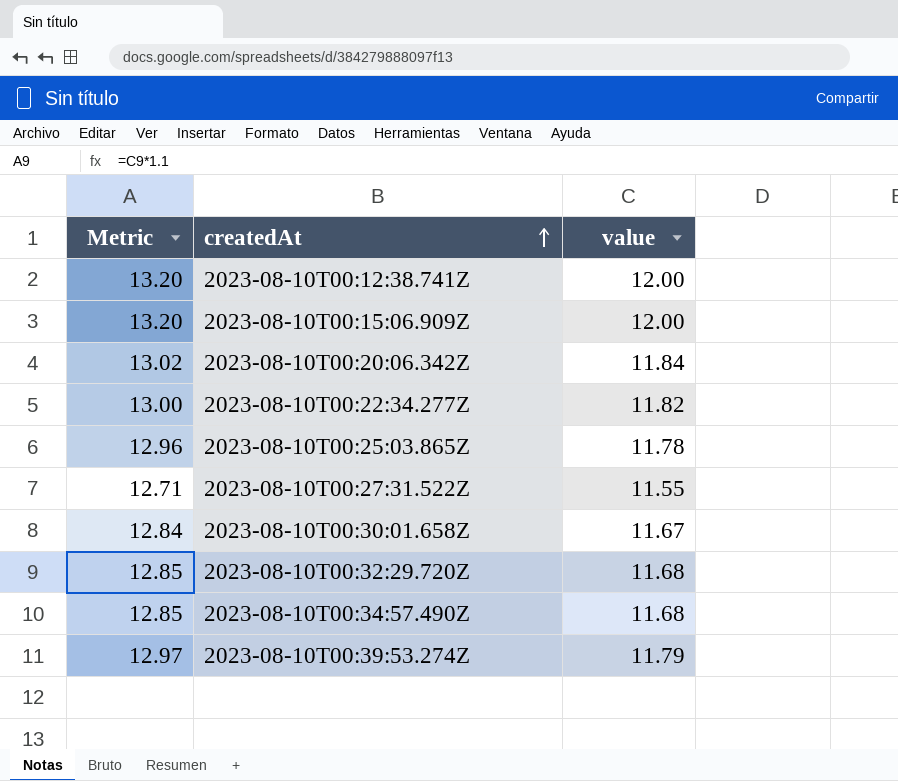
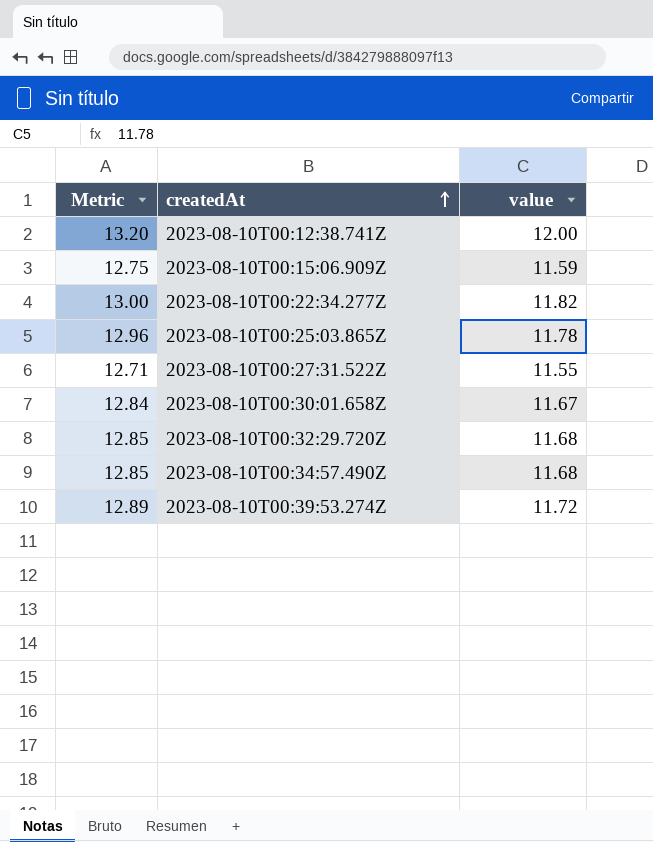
row 2023-08-10T00:20:06.342Z: 13.02 | 11.84 -> none
2023-08-10T00:15:06.909Z | Metric: 13.20 -> 12.75
2023-08-10T00:15:06.909Z | value: 12.00 -> 11.59
2023-08-10T00:39:53.274Z | Metric: 12.97 -> 12.89
2023-08-10T00:39:53.274Z | value: 11.79 -> 11.72

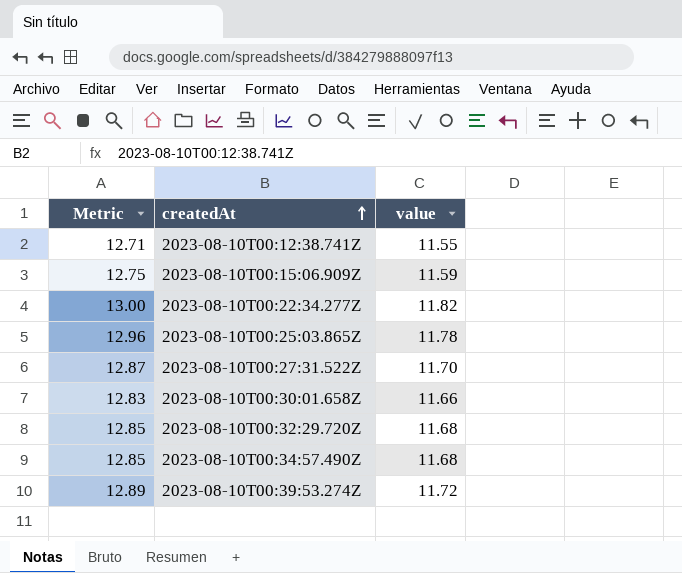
2023-08-10T00:12:38.741Z | Metric: 13.20 -> 12.71
2023-08-10T00:12:38.741Z | value: 12.00 -> 11.55
2023-08-10T00:27:31.522Z | Metric: 12.71 -> 12.87
2023-08-10T00:27:31.522Z | value: 11.55 -> 11.70
2023-08-10T00:30:01.658Z | Metric: 12.84 -> 12.83
2023-08-10T00:30:01.658Z | value: 11.67 -> 11.66

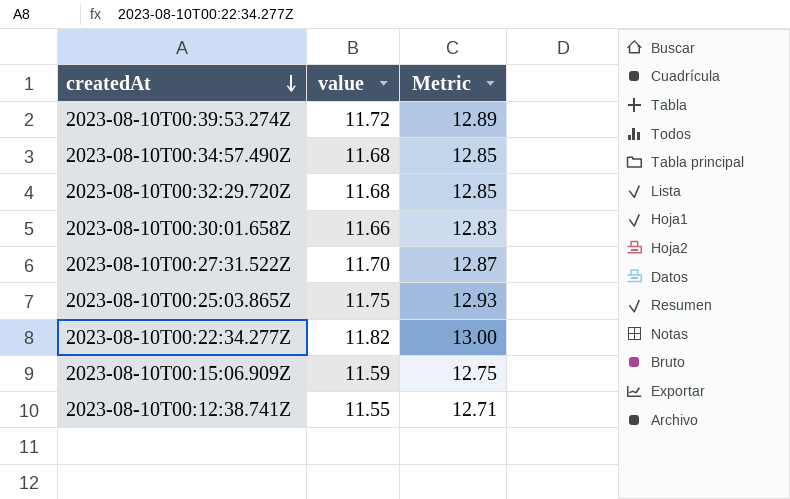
row order: createdAt ascending -> createdAt descending
column Metric | position: 1 -> 3
2023-08-10T00:25:03.865Z | value: 11.78 -> 11.75
2023-08-10T00:25:03.865Z | Metric: 12.96 -> 12.93

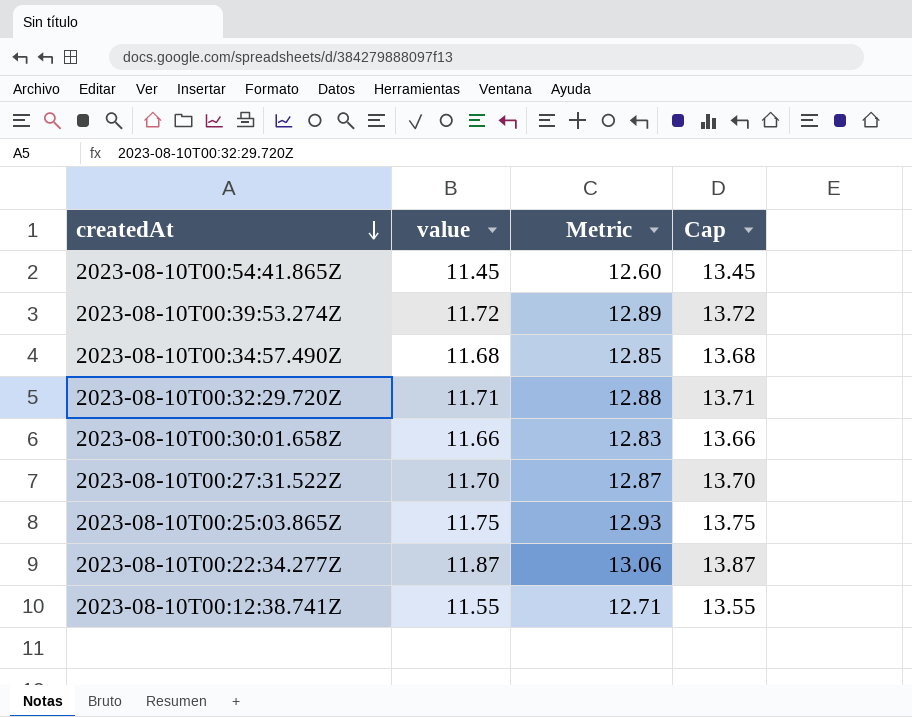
column Cap | formula: none -> [value] + 2
row 2023-08-10T00:15:06.909Z: 11.59 | 12.75 -> none
row 2023-08-10T00:54:41.865Z: none -> 11.45 | 12.60 | 13.45
2023-08-10T00:32:29.720Z | value: 11.68 -> 11.71
2023-08-10T00:32:29.720Z | Metric: 12.85 -> 12.88
2023-08-10T00:22:34.277Z | value: 11.82 -> 11.87
2023-08-10T00:22:34.277Z | Metric: 13.00 -> 13.06

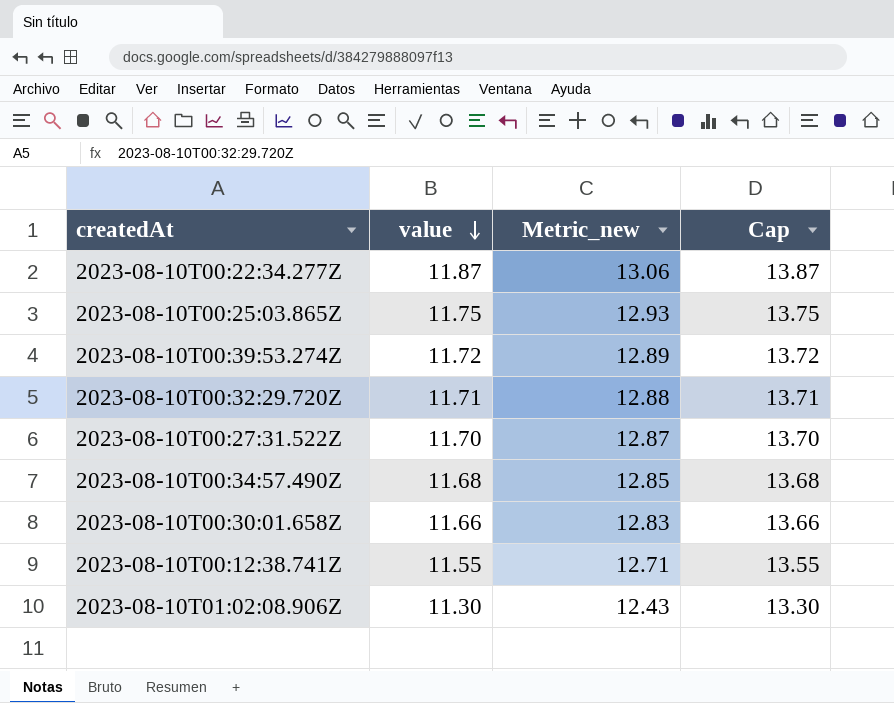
row order: createdAt descending -> value descending
column name: Metric -> Metric_new
row 2023-08-10T00:54:41.865Z: 11.45 | 12.60 | 13.45 -> none
row 2023-08-10T01:02:08.906Z: none -> 11.30 | 12.43 | 13.30

